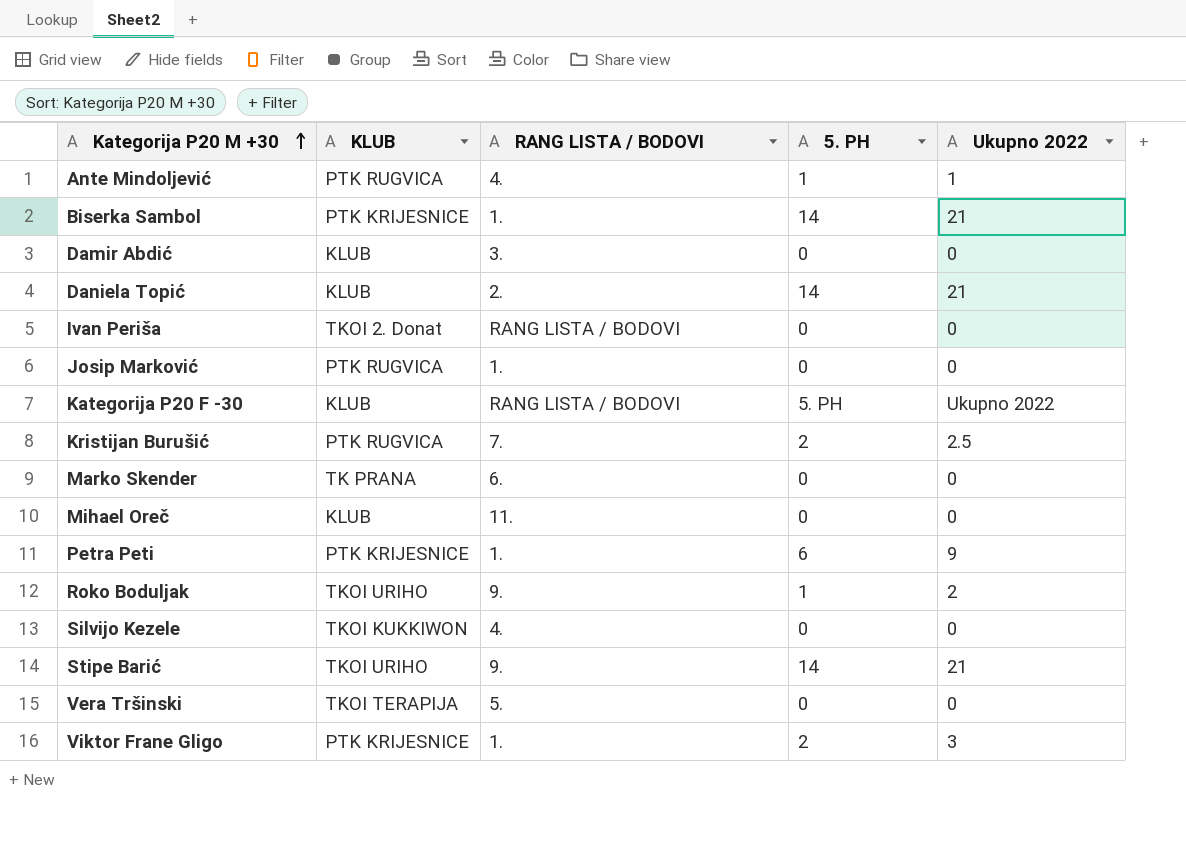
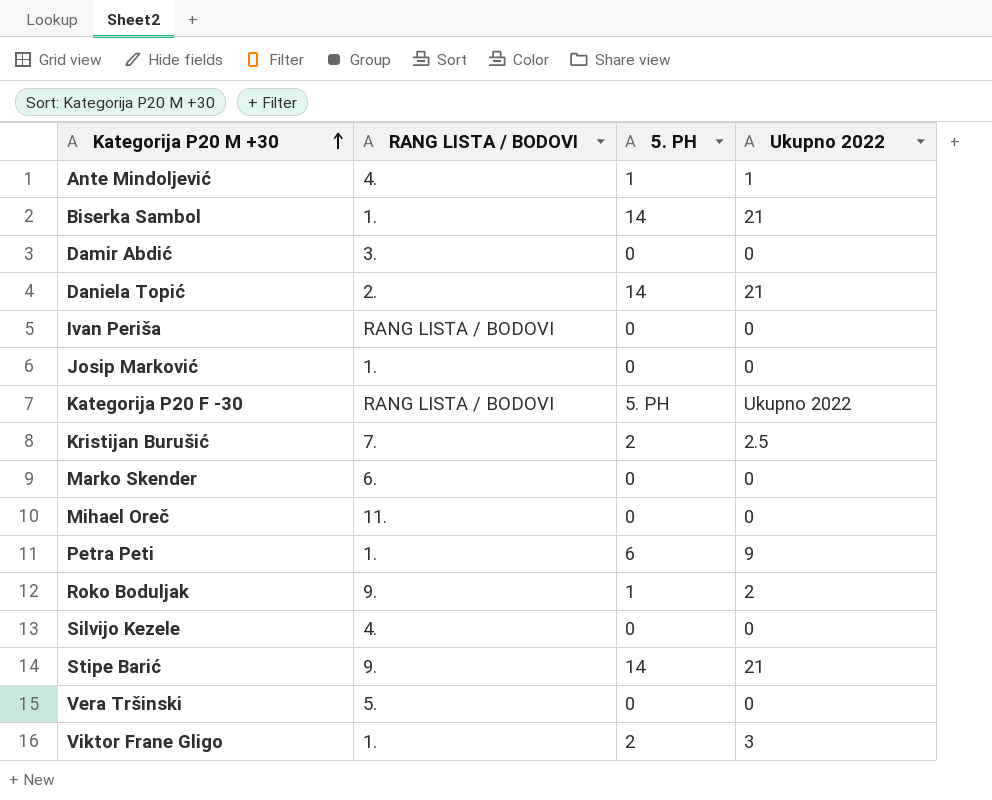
column KLUB | position: 2 -> none

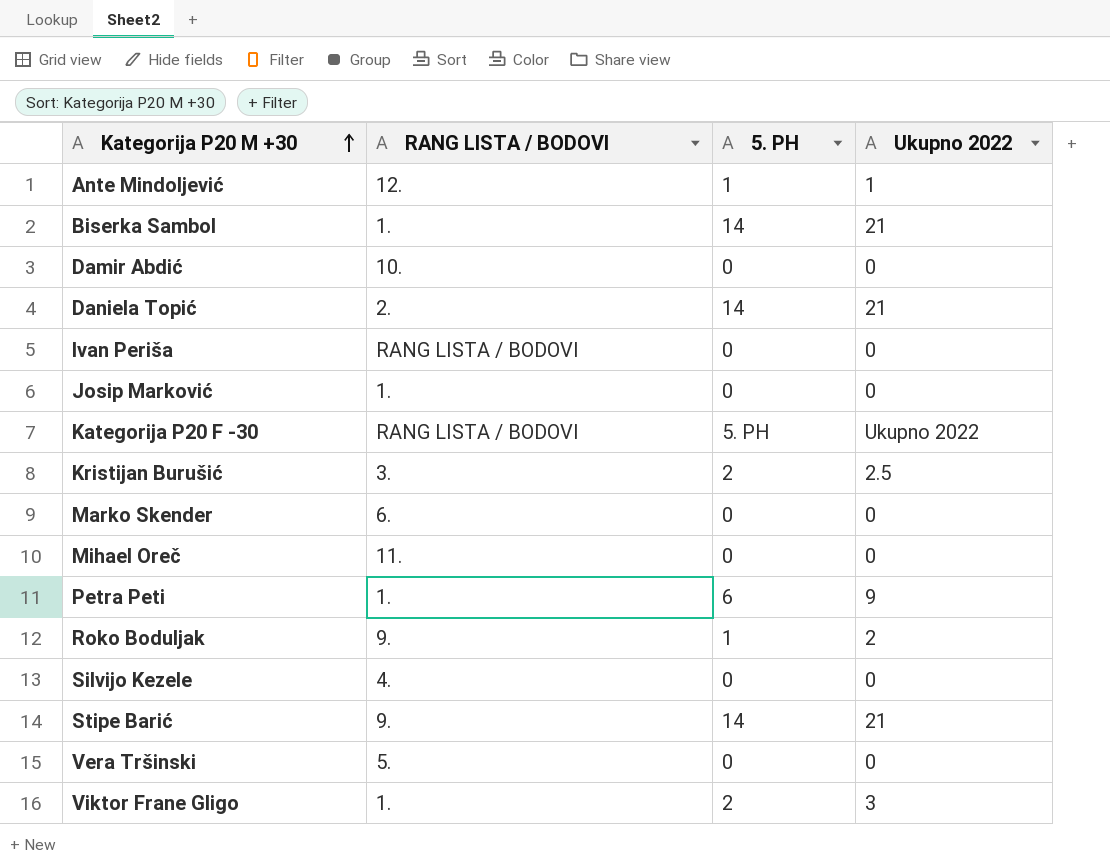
Ante Mindoljević | RANG LISTA / BODOVI: 4. -> 12.
Damir Abdić | RANG LISTA / BODOVI: 3. -> 10.
Kristijan Burušić | RANG LISTA / BODOVI: 7. -> 3.

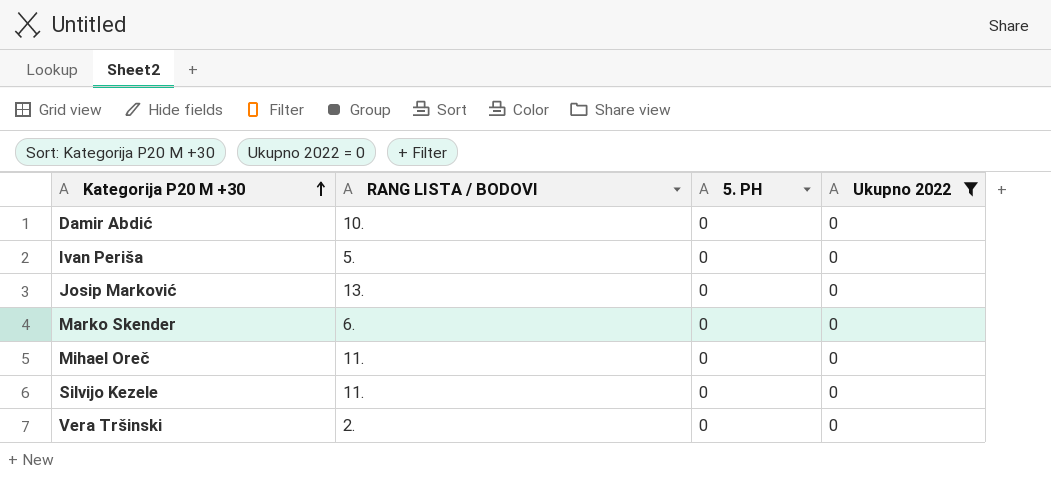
filter: none -> Ukupno 2022 = 0
Ivan Periša | RANG LISTA / BODOVI: RANG LISTA / BODOVI -> 5.
Josip Marković | RANG LISTA / BODOVI: 1. -> 13.
Silvijo Kezele | RANG LISTA / BODOVI: 4. -> 11.
Vera Tršinski | RANG LISTA / BODOVI: 5. -> 2.

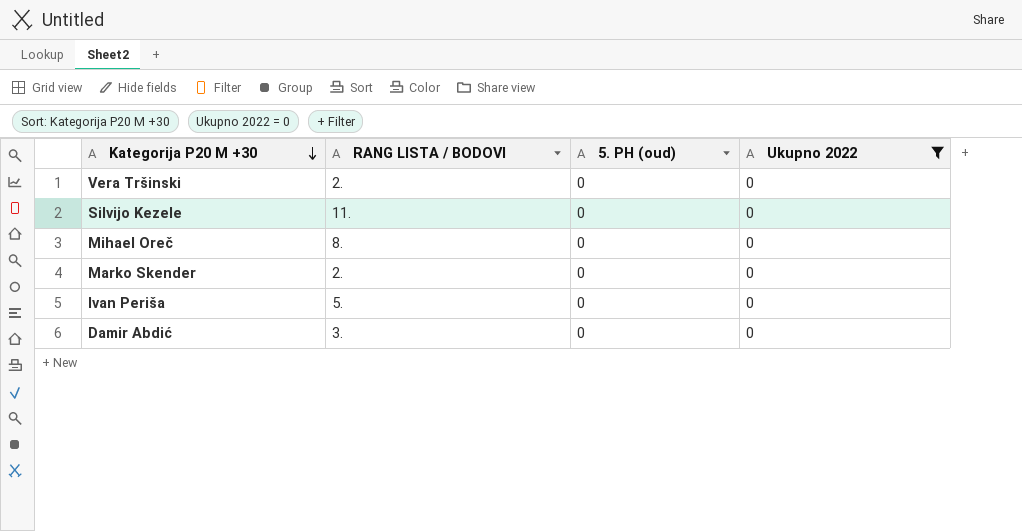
row order: Kategorija P20 M +30 ascending -> Kategorija P20 M +30 descending
column name: 5. PH -> 5. PH (oud)
row Josip Marković: 13. | 0 | 0 -> none
Mihael Oreč | RANG LISTA / BODOVI: 11. -> 8.
Marko Skender | RANG LISTA / BODOVI: 6. -> 2.
Damir Abdić | RANG LISTA / BODOVI: 10. -> 3.

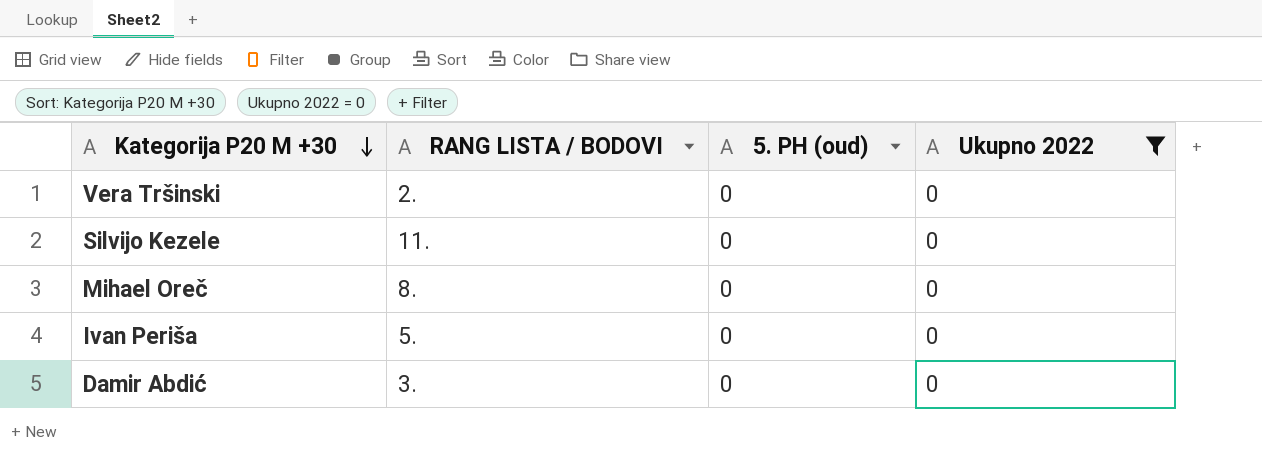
row Marko Skender: 2. | 0 | 0 -> none

